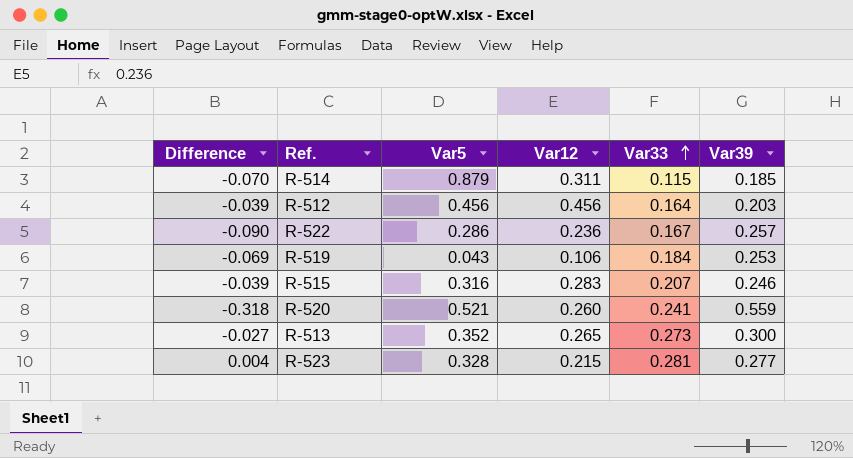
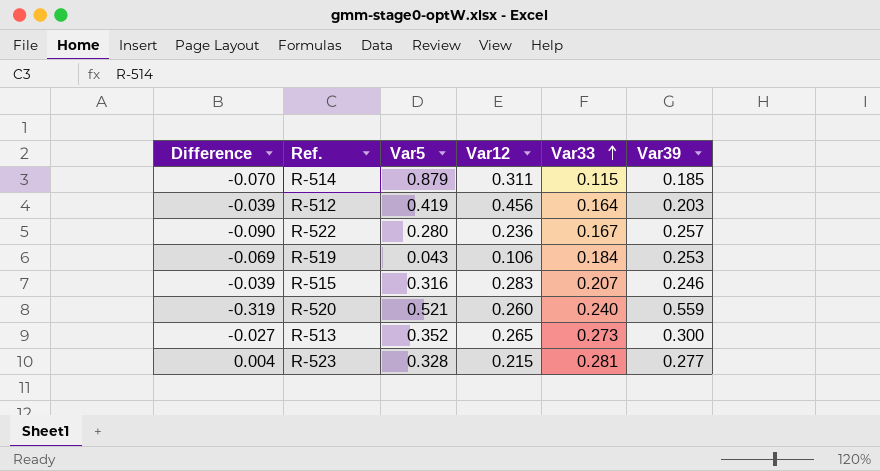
R-512 | Var5: 0.456 -> 0.419
R-522 | Var5: 0.286 -> 0.280
R-520 | Difference: -0.318 -> -0.319
R-520 | Var33: 0.241 -> 0.240

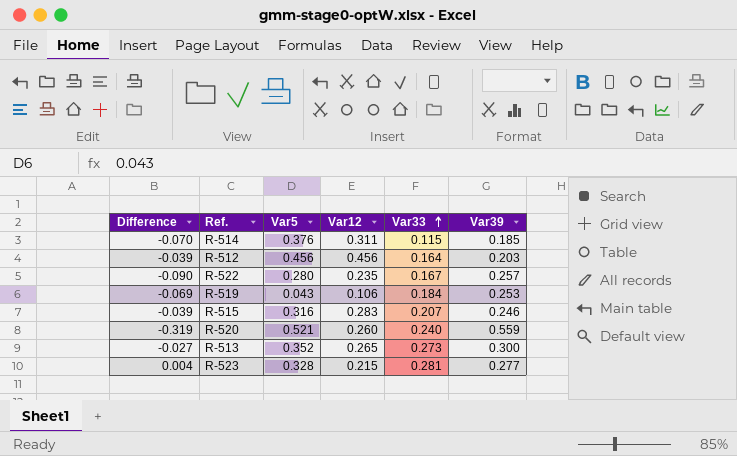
R-514 | Var5: 0.879 -> 0.376
R-512 | Var5: 0.419 -> 0.456
R-522 | Var12: 0.236 -> 0.235

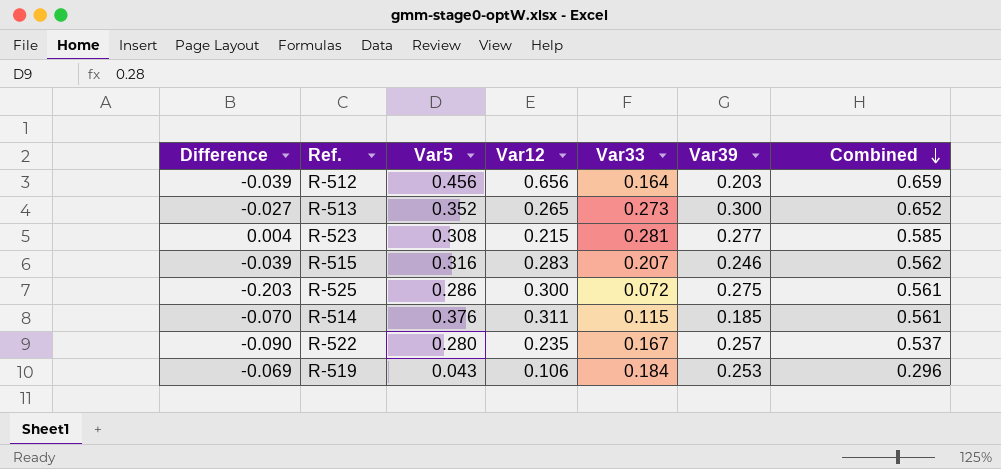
row order: Var33 ascending -> Combined descending
column Combined | formula: none -> [Var5] + [Var39]
row R-520: -0.319 | 0.521 | 0.260 | 0.240 | 0.559 -> none
R-512 | Var12: 0.456 -> 0.656
R-523 | Var5: 0.328 -> 0.308
row R-525: none -> -0.203 | 0.286 | 0.300 | 0.072 | 0.275 | 0.561

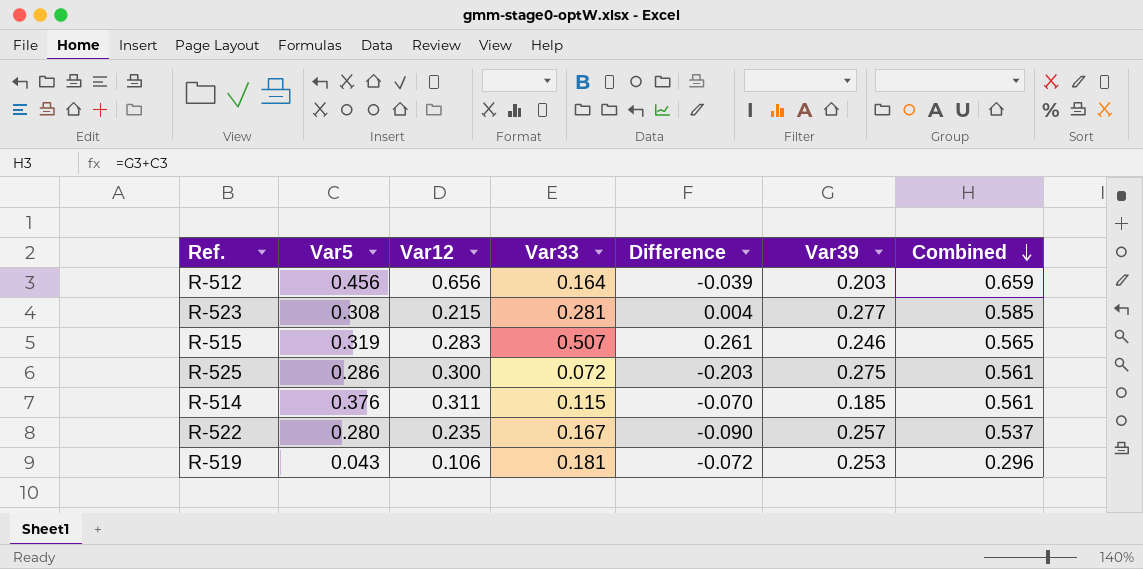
column Difference | position: 1 -> 5
row R-513: -0.027 | 0.352 | 0.265 | 0.273 | 0.300 | 0.652 -> none
R-515 | Var5: 0.316 -> 0.319
R-515 | Var33: 0.207 -> 0.507
R-515 | Difference: -0.039 -> 0.261
R-515 | Combined: 0.562 -> 0.565
R-519 | Var33: 0.184 -> 0.181
R-519 | Difference: -0.069 -> -0.072

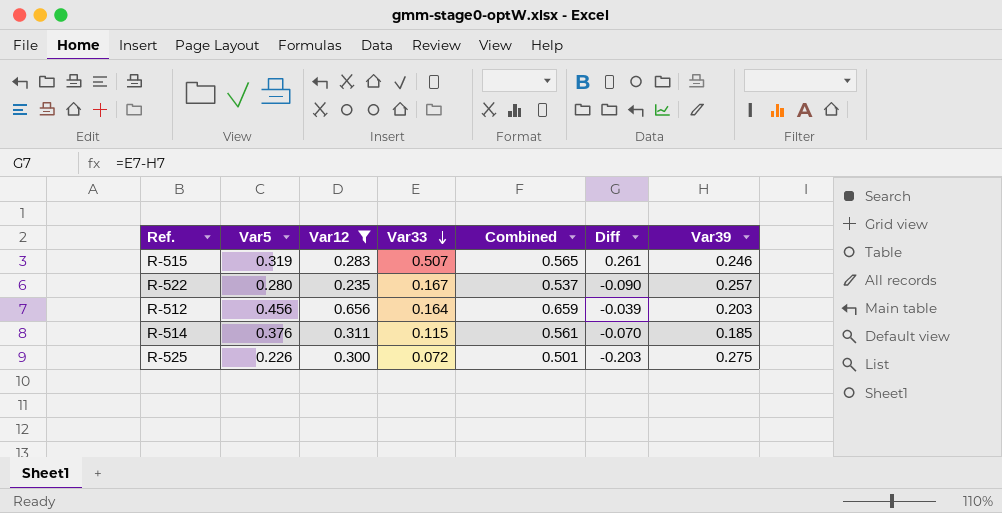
filter: none -> Var12 >= 0.235
row order: Combined descending -> Var33 descending
column Combined | position: 7 -> 5
column name: Difference -> Diff
R-525 | Var5: 0.286 -> 0.226
R-525 | Combined: 0.561 -> 0.501

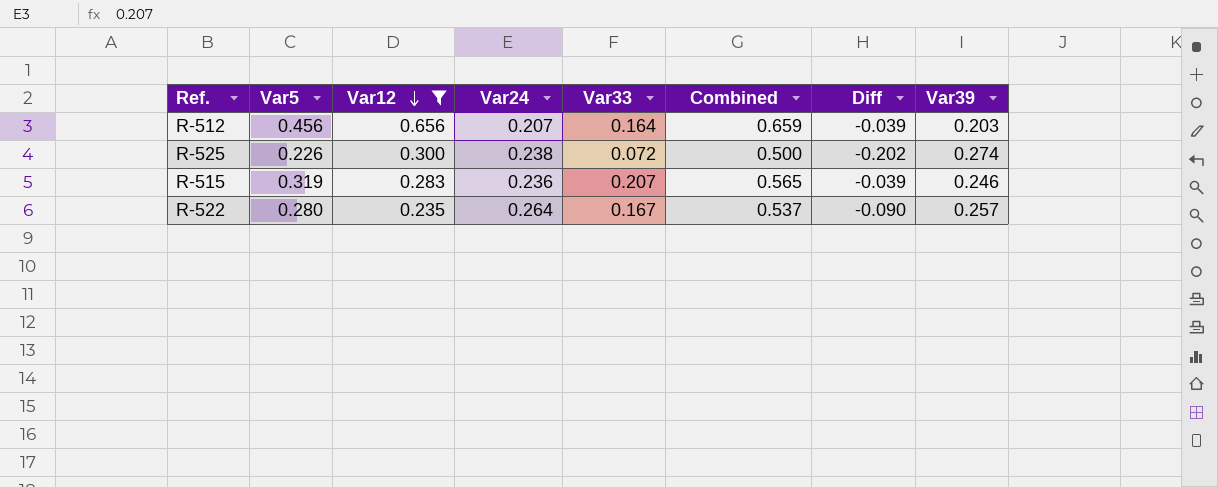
row order: Var33 descending -> Var12 descending
column Var24 | position: none -> 4
row R-514: 0.376 | 0.311 | 0.115 | 0.561 | -0.070 | 0.185 -> none
R-525 | Combined: 0.501 -> 0.500
R-525 | Diff: -0.203 -> -0.202
R-525 | Var39: 0.275 -> 0.274
R-515 | Var33: 0.507 -> 0.207
R-515 | Diff: 0.261 -> -0.039

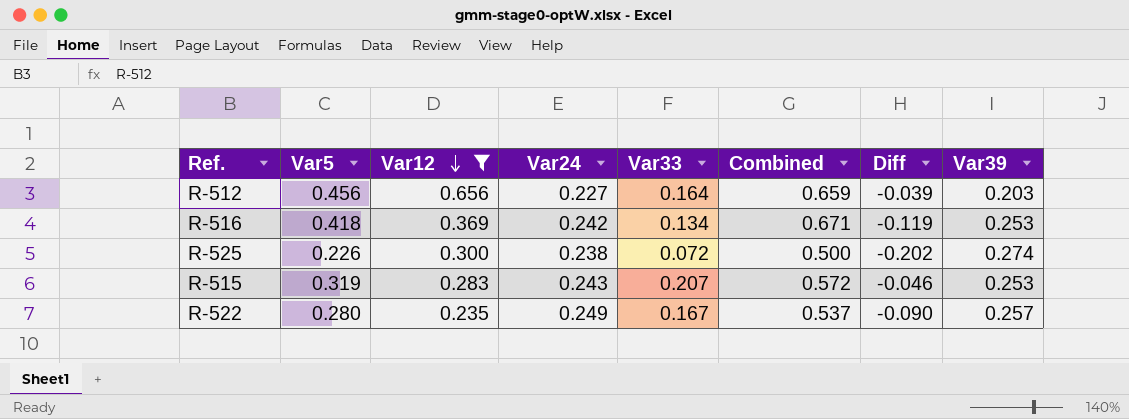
R-512 | Var24: 0.207 -> 0.227
row R-516: none -> 0.418 | 0.369 | 0.242 | 0.134 | 0.671 | -0.119 | 0.253
R-515 | Var24: 0.236 -> 0.243
R-515 | Combined: 0.565 -> 0.572
R-515 | Diff: -0.039 -> -0.046
R-515 | Var39: 0.246 -> 0.253
R-522 | Var24: 0.264 -> 0.249

